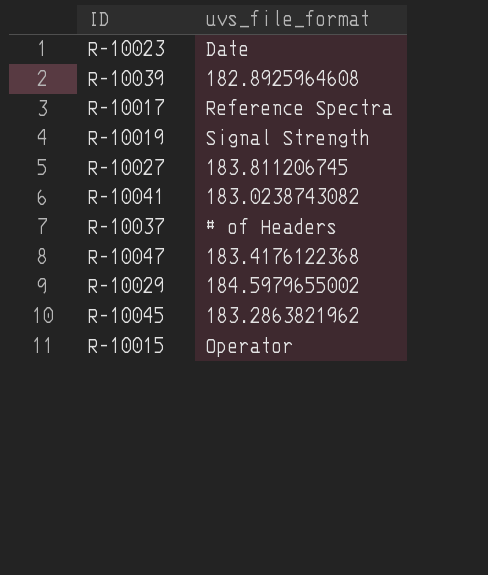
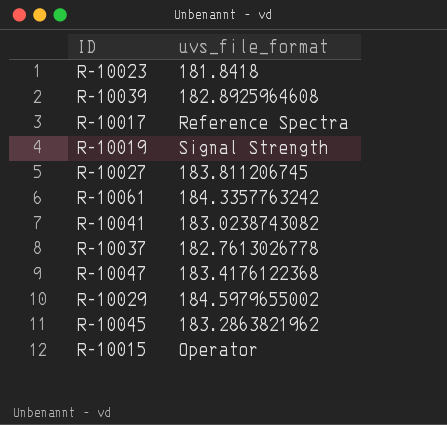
R-10023 | uvs_file_format: Date -> 181.8418
row R-10061: none -> 184.3357763242
R-10037 | uvs_file_format: # of Headers -> 182.7613026778

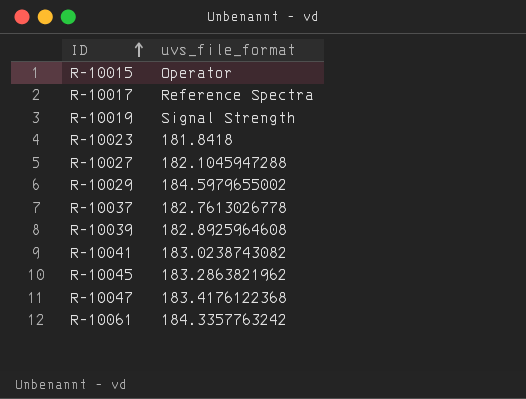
row order: none -> ID ascending
R-10027 | uvs_file_format: 183.811206745 -> 182.1045947288

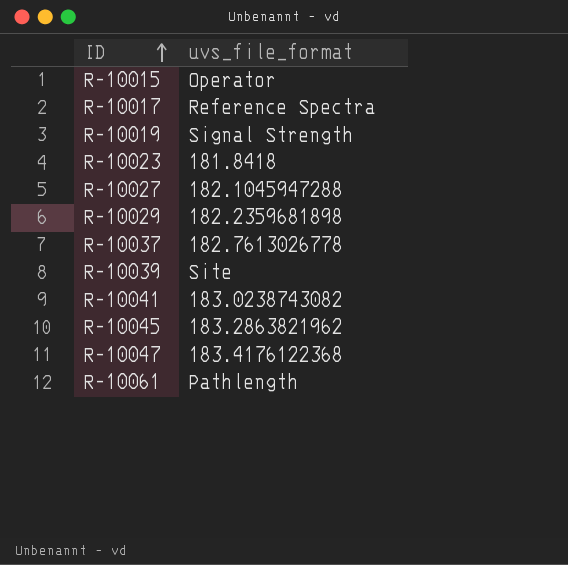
R-10029 | uvs_file_format: 184.5979655002 -> 182.2359681898
R-10039 | uvs_file_format: 182.8925964608 -> Site
R-10061 | uvs_file_format: 184.3357763242 -> Pathlength

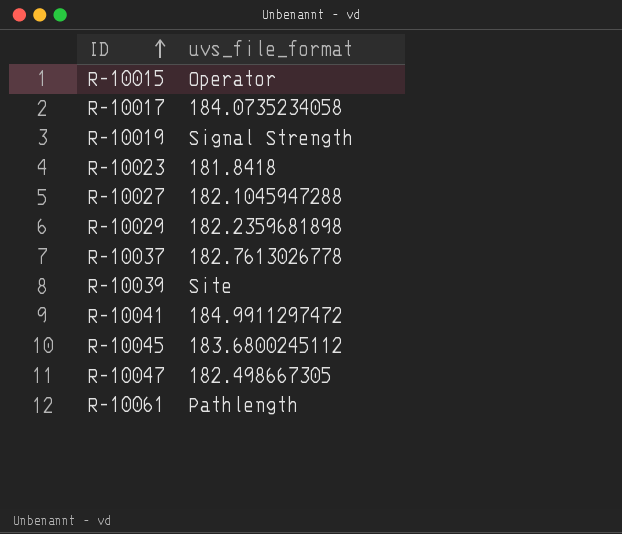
R-10017 | uvs_file_format: Reference Spectra -> 184.0735234058
R-10041 | uvs_file_format: 183.0238743082 -> 184.9911297472
R-10045 | uvs_file_format: 183.2863821962 -> 183.6800245112
R-10047 | uvs_file_format: 183.4176122368 -> 182.498667305

